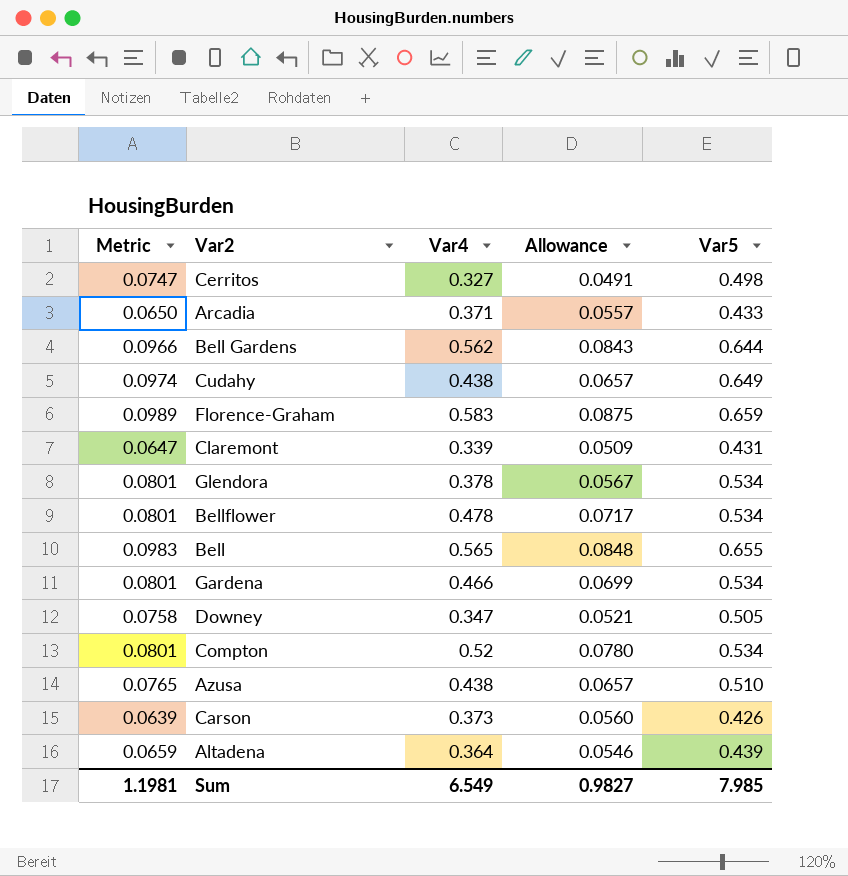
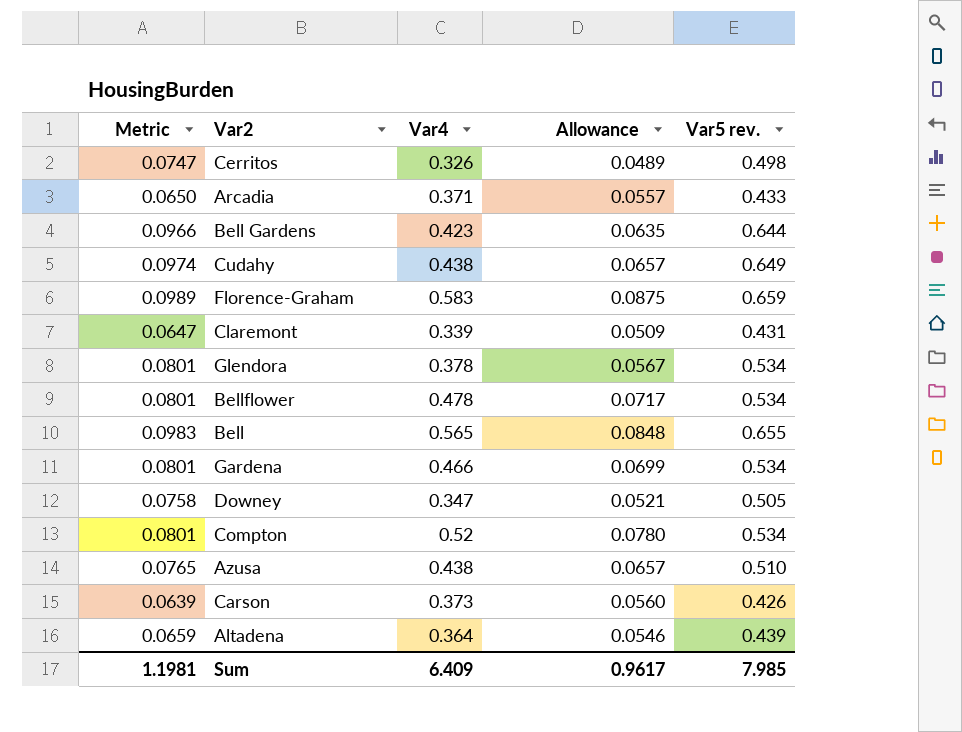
column name: Var5 -> Var5 rev.
Cerritos | Var4: 0.327 -> 0.326
Cerritos | Allowance: 0.0491 -> 0.0489
Bell Gardens | Var4: 0.562 -> 0.423
Bell Gardens | Allowance: 0.0843 -> 0.0635
Sum | Var4: 6.549 -> 6.409
Sum | Allowance: 0.9827 -> 0.9617

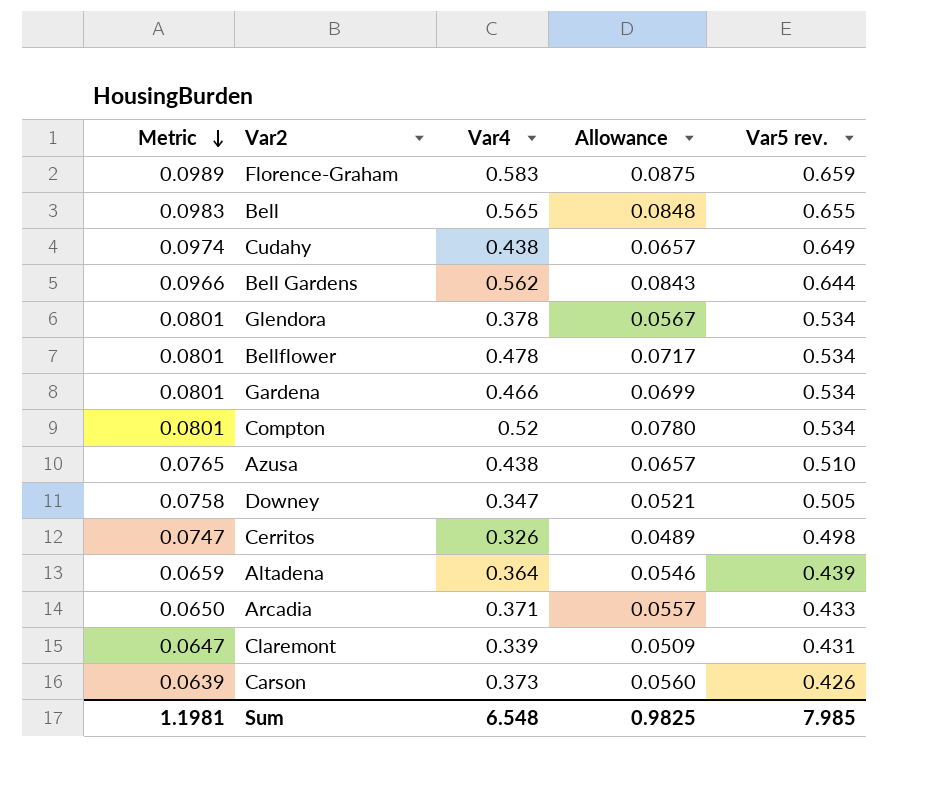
row order: none -> Metric descending
Bell Gardens | Var4: 0.423 -> 0.562
Bell Gardens | Allowance: 0.0635 -> 0.0843
Sum | Var4: 6.409 -> 6.548
Sum | Allowance: 0.9617 -> 0.9825

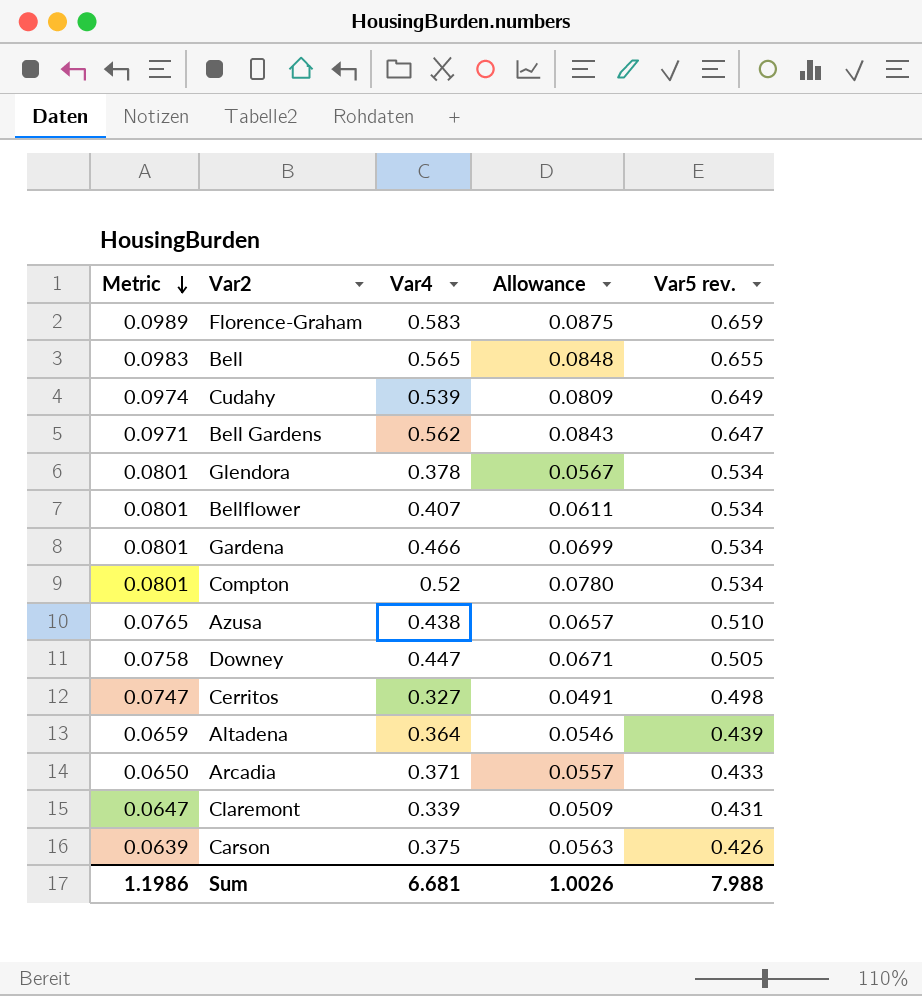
Cudahy | Var4: 0.438 -> 0.539
Cudahy | Allowance: 0.0657 -> 0.0809
Bell Gardens | Metric: 0.0966 -> 0.0971
Bell Gardens | Var5 rev.: 0.644 -> 0.647
Bellflower | Var4: 0.478 -> 0.407
Bellflower | Allowance: 0.0717 -> 0.0611
Downey | Var4: 0.347 -> 0.447
Downey | Allowance: 0.0521 -> 0.0671
Cerritos | Var4: 0.326 -> 0.327
Cerritos | Allowance: 0.0489 -> 0.0491
Carson | Var4: 0.373 -> 0.375
Carson | Allowance: 0.0560 -> 0.0563
Sum | Metric: 1.1981 -> 1.1986
Sum | Var4: 6.548 -> 6.681
Sum | Allowance: 0.9825 -> 1.0026
Sum | Var5 rev.: 7.985 -> 7.988

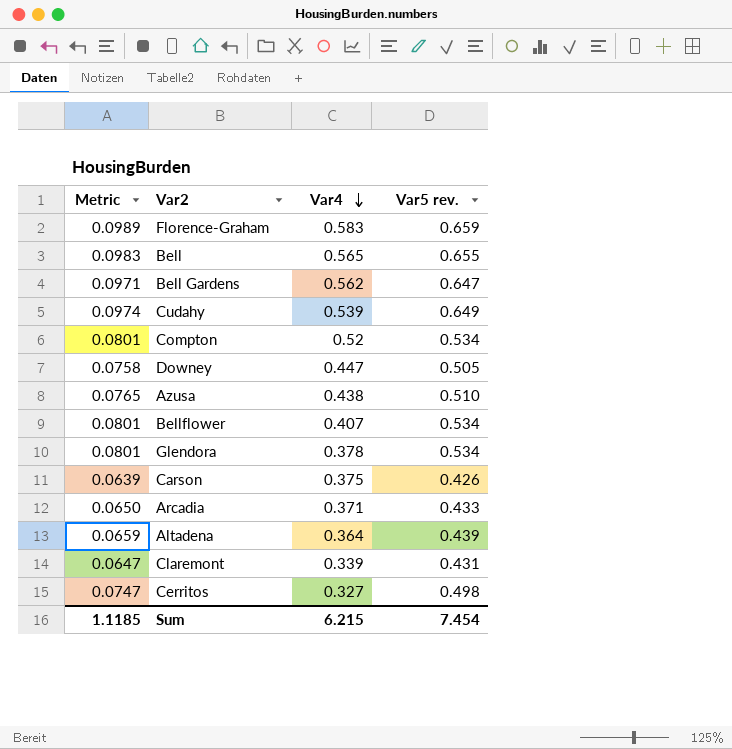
row order: Metric descending -> Var4 descending
column Allowance | formula: [Var4] * 0.15 -> none
row Gardena: 0.0801 | 0.466 | 0.0699 | 0.534 -> none
Sum | Metric: 1.1986 -> 1.1185
Sum | Var4: 6.681 -> 6.215
Sum | Var5 rev.: 7.988 -> 7.454

